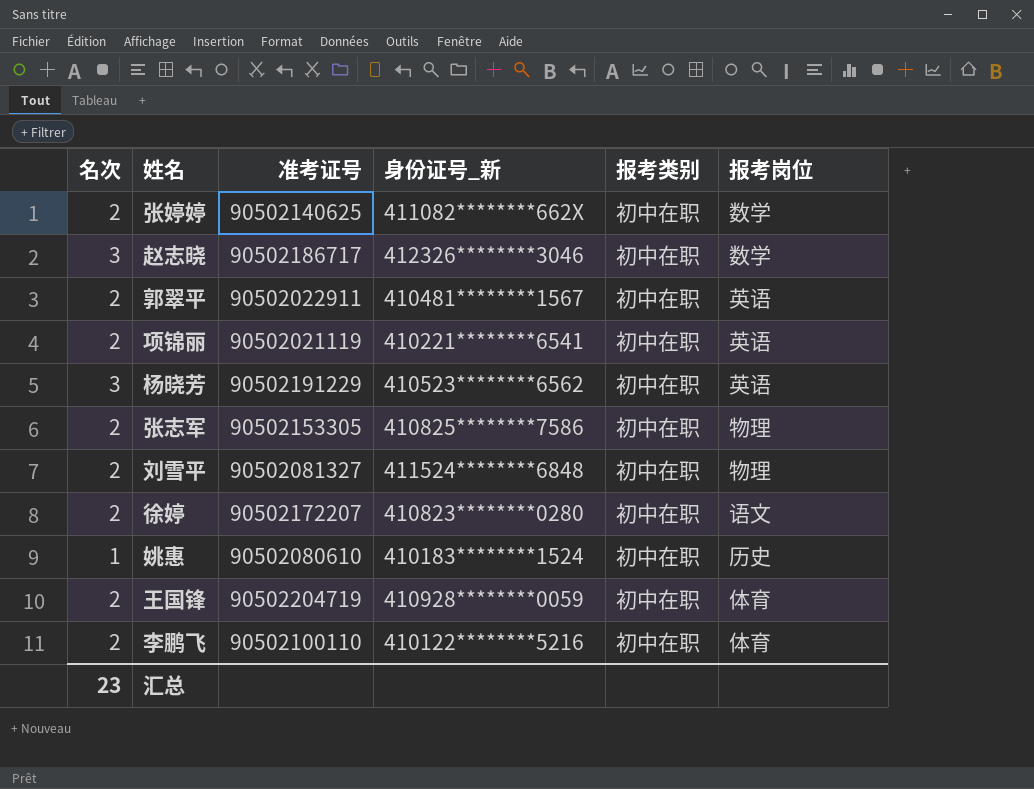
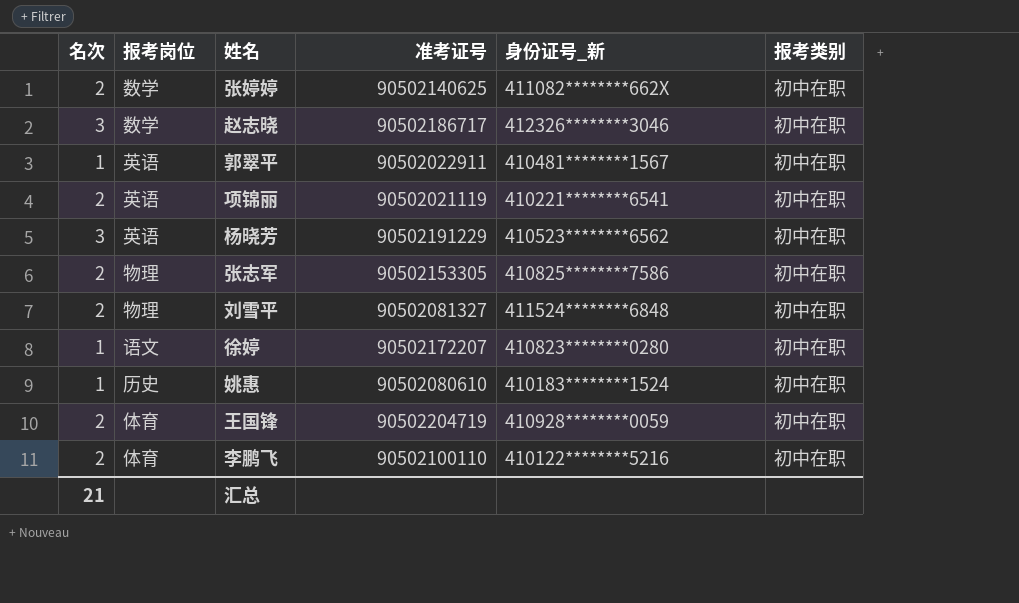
column 报考岗位 | position: 6 -> 2
郭翠平 | 名次: 2 -> 1
徐婷 | 名次: 2 -> 1
汇总 | 名次: 23 -> 21

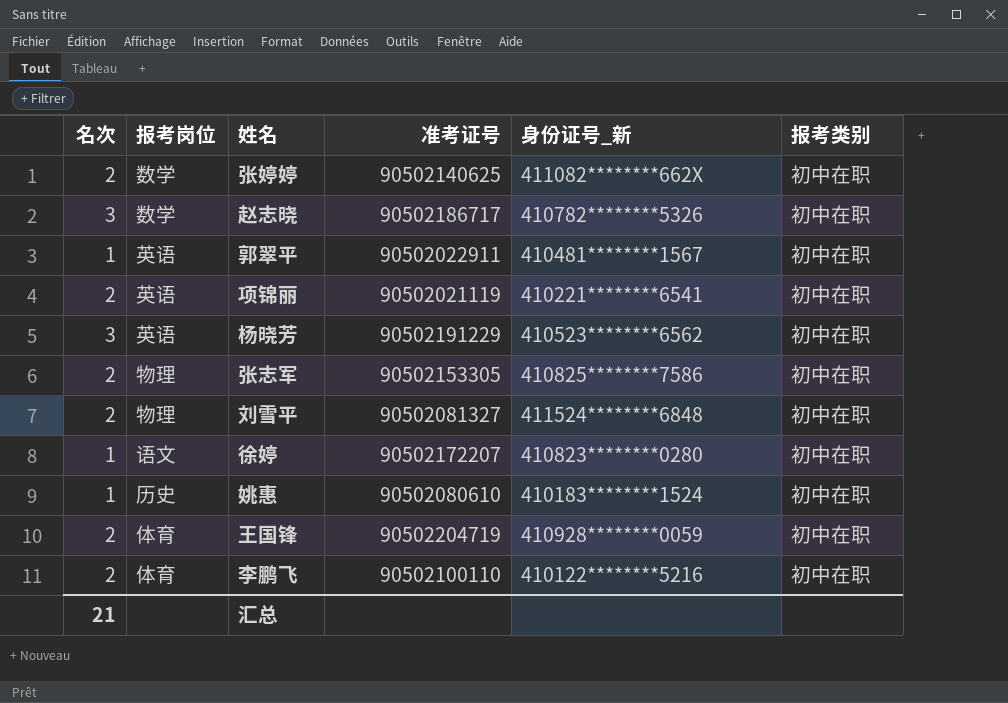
赵志晓 | 身份证号_新: 412326********3046 -> 410782********5326

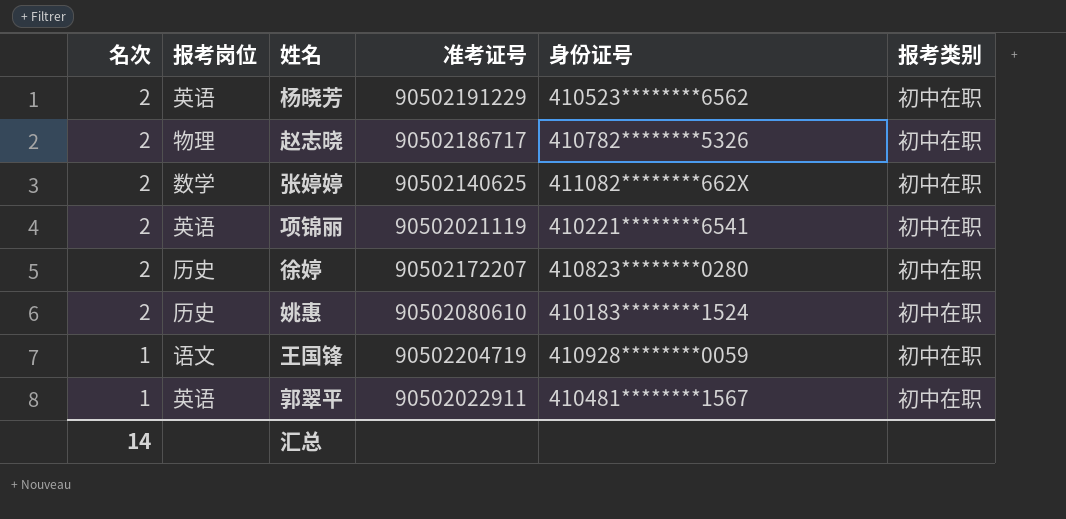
row order: none -> 名次 descending
column name: 身份证号_新 -> 身份证号
row 张志军: 2 | 物理 | 90502153305 | 410825********7586 | 初中在职 -> none
row 刘雪平: 2 | 物理 | 90502081327 | 411524********6848 | 初中在职 -> none
row 李鹏飞: 2 | 体育 | 90502100110 | 410122********5216 | 初中在职 -> none
杨晓芳 | 名次: 3 -> 2
赵志晓 | 名次: 3 -> 2
赵志晓 | 报考岗位: 数学 -> 物理
徐婷 | 名次: 1 -> 2
徐婷 | 报考岗位: 语文 -> 历史
姚惠 | 名次: 1 -> 2
王国锋 | 名次: 2 -> 1
王国锋 | 报考岗位: 体育 -> 语文
汇总 | 名次: 21 -> 14

